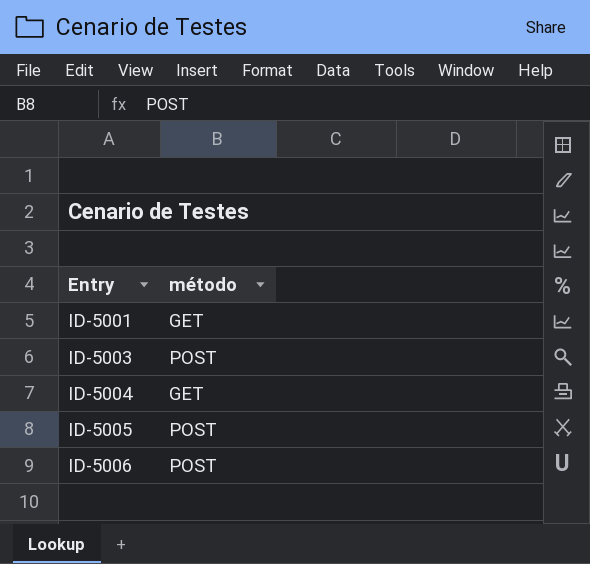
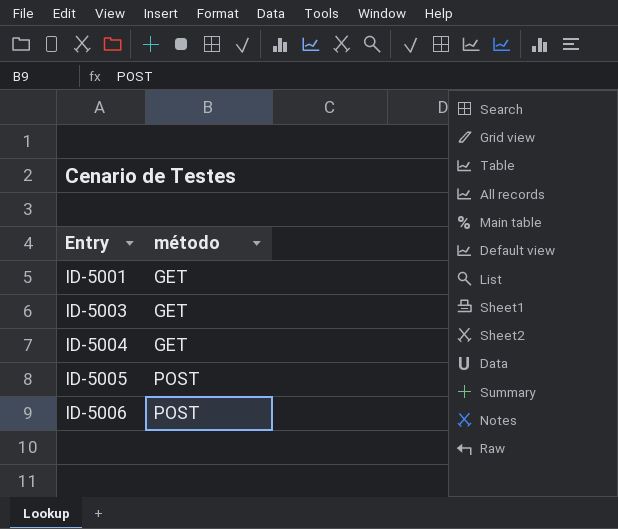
ID-5003 | método: POST -> GET

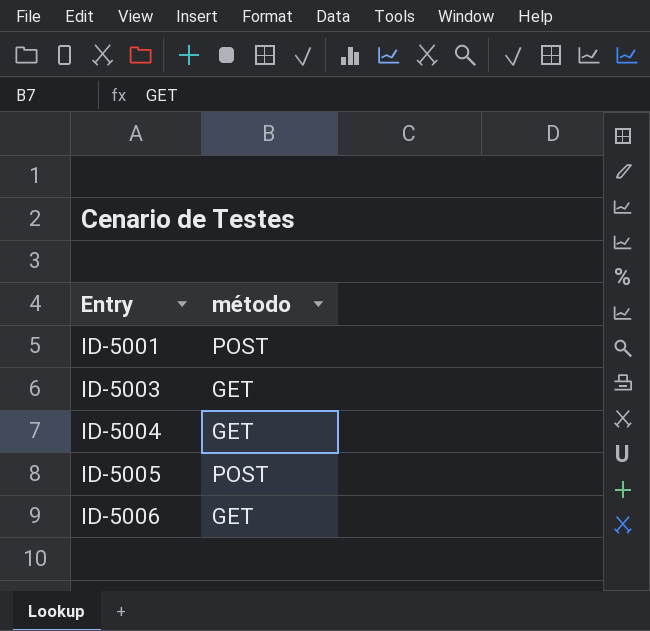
ID-5001 | método: GET -> POST
ID-5006 | método: POST -> GET

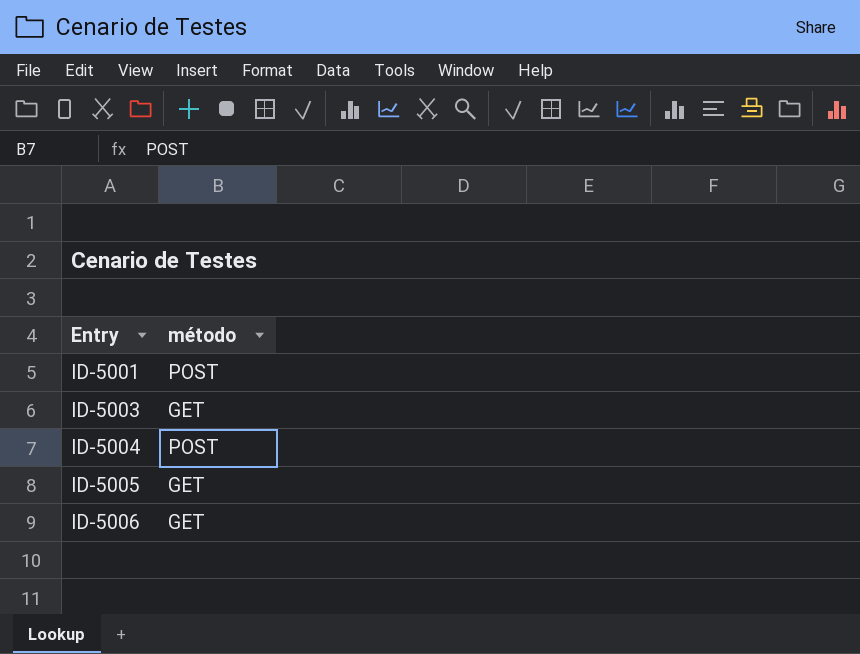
ID-5004 | método: GET -> POST
ID-5005 | método: POST -> GET

